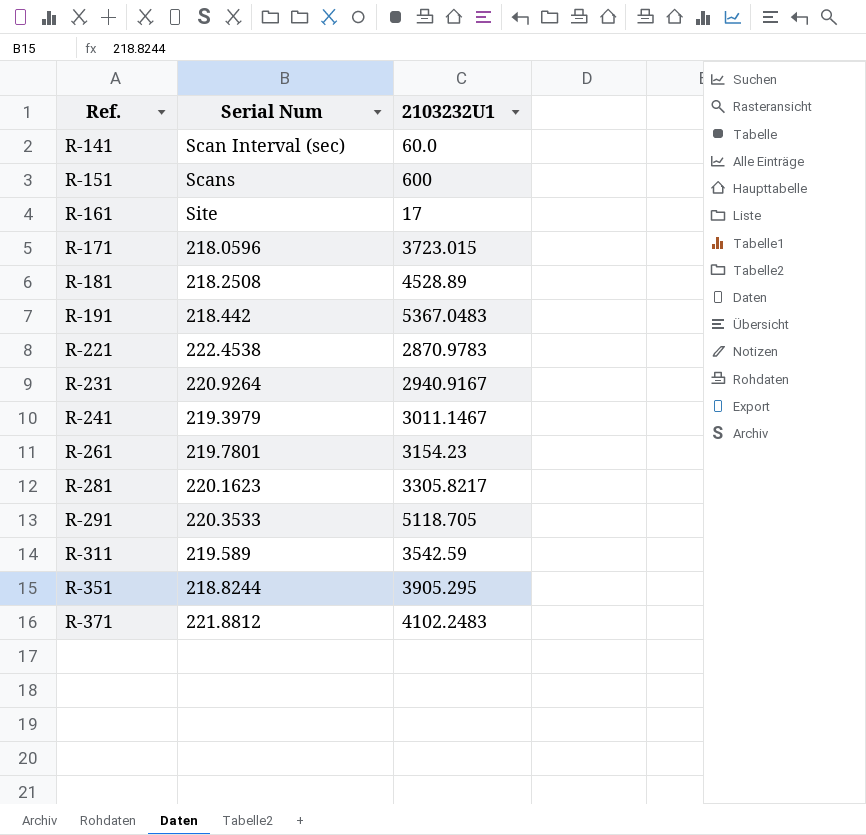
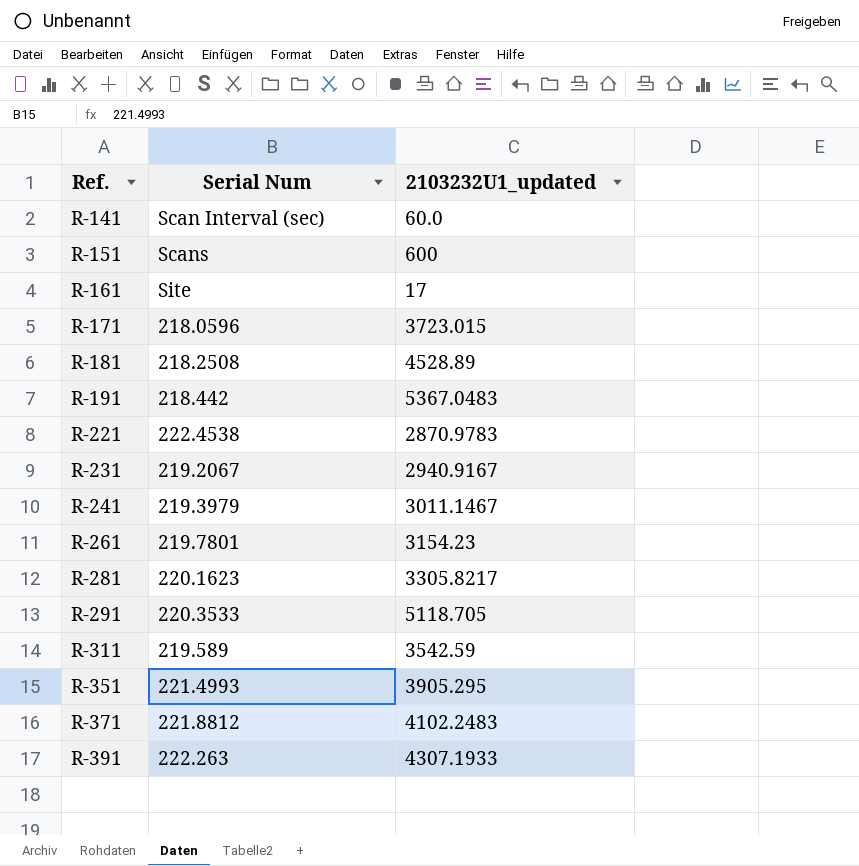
column name: 2103232U1 -> 2103232U1_updated
R-231 | Serial Num: 220.9264 -> 219.2067
R-351 | Serial Num: 218.8244 -> 221.4993
row R-391: none -> 222.263 | 4307.1933

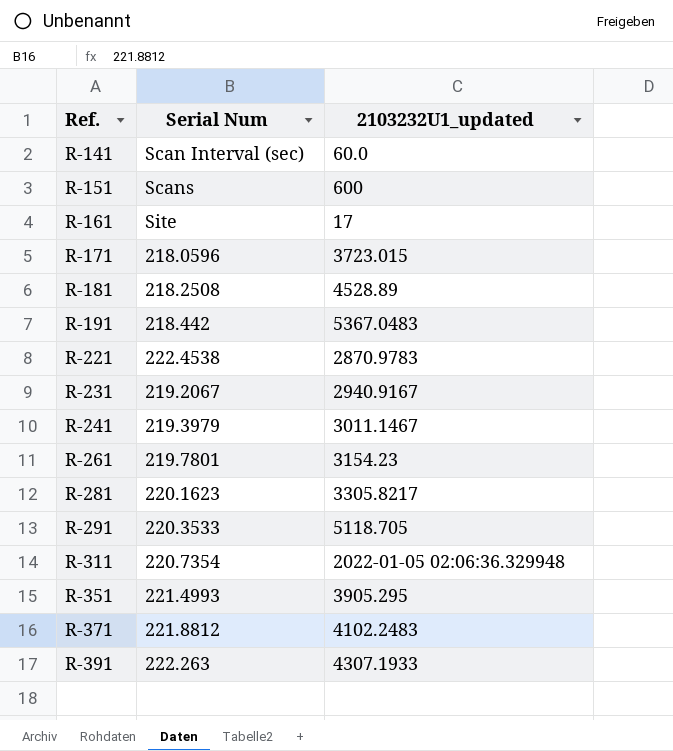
R-311 | Serial Num: 219.589 -> 220.7354
R-311 | 2103232U1_updated: 3542.59 -> 2022-01-05 02:06:36.329948

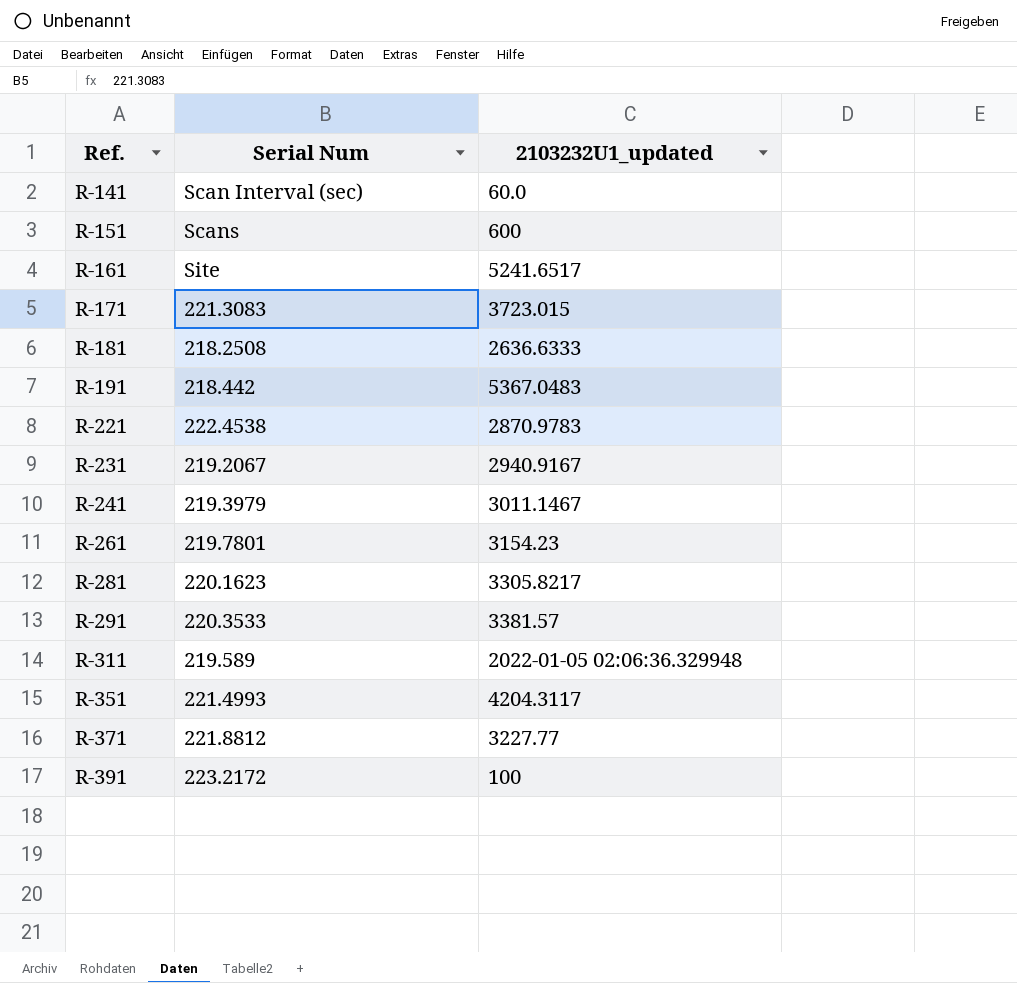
R-161 | 2103232U1_updated: 17 -> 5241.6517
R-171 | Serial Num: 218.0596 -> 221.3083
R-181 | 2103232U1_updated: 4528.89 -> 2636.6333
R-291 | 2103232U1_updated: 5118.705 -> 3381.57
R-311 | Serial Num: 220.7354 -> 219.589
R-351 | 2103232U1_updated: 3905.295 -> 4204.3117
R-371 | 2103232U1_updated: 4102.2483 -> 3227.77
R-391 | Serial Num: 222.263 -> 223.2172
R-391 | 2103232U1_updated: 4307.1933 -> 100

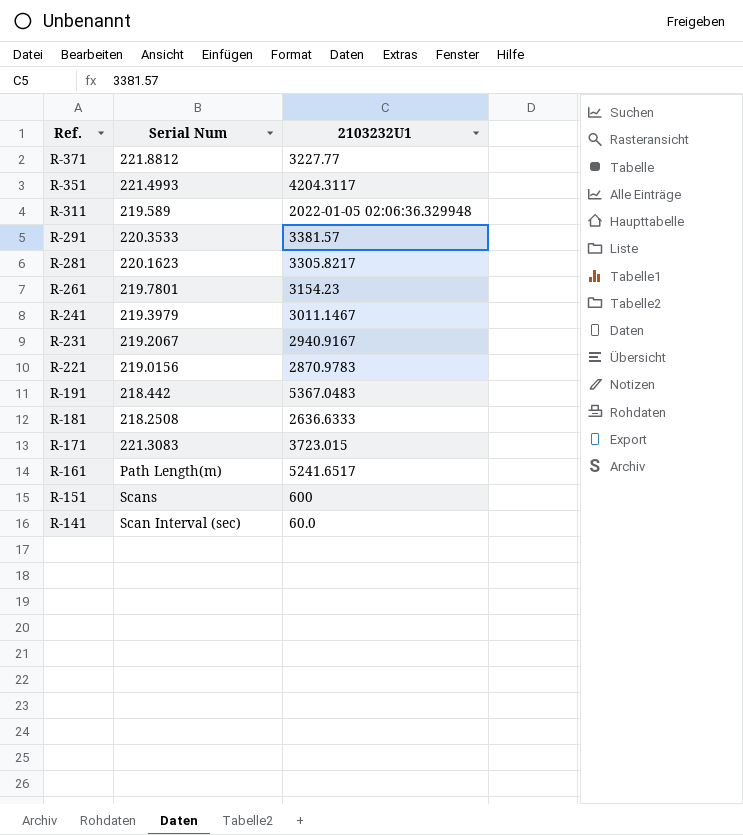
row order: Ref. ascending -> Ref. descending
column name: 2103232U1_updated -> 2103232U1
row R-391: 223.2172 | 100 -> none
R-221 | Serial Num: 222.4538 -> 219.0156
R-161 | Serial Num: Site -> Path Length(m)

